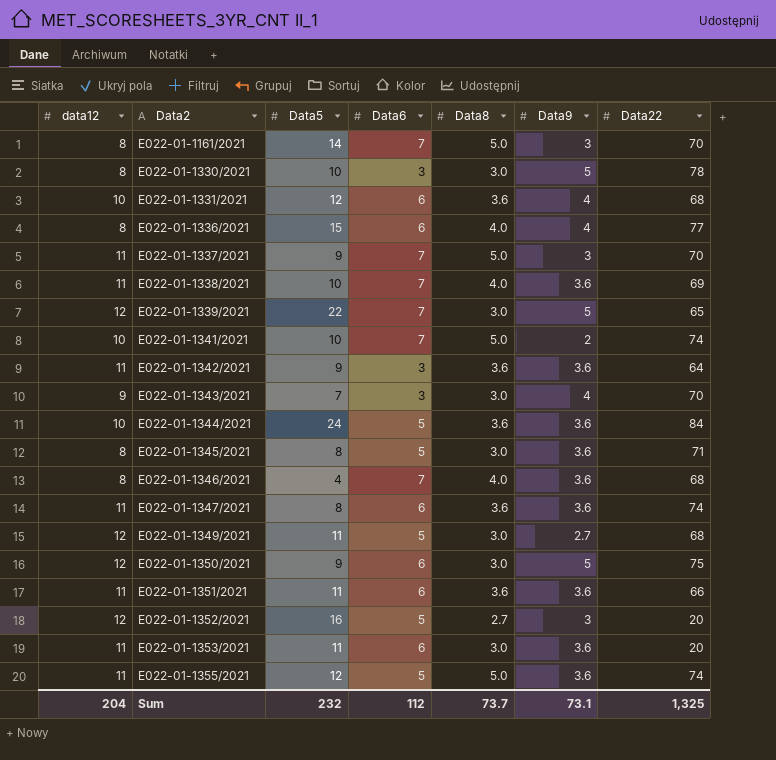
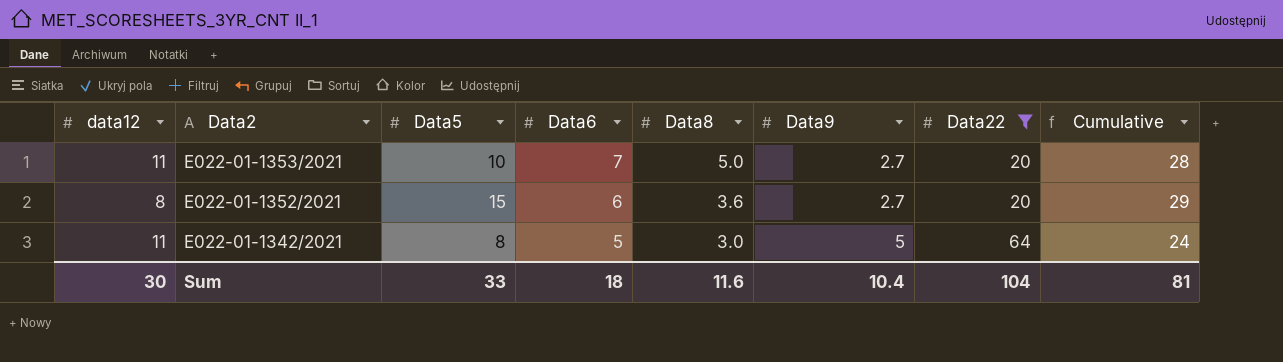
filter: none -> Data22 <= 64
row order: Data2 ascending -> Data2 descending
column Cumulative | formula: none -> [data12] + [Data5] + [Data6]
E022-01-1353/2021 | Data5: 11 -> 10
E022-01-1353/2021 | Data6: 6 -> 7
E022-01-1353/2021 | Data8: 3.0 -> 5.0
E022-01-1353/2021 | Data9: 3.6 -> 2.7
E022-01-1352/2021 | data12: 12 -> 8
E022-01-1352/2021 | Data5: 16 -> 15
E022-01-1352/2021 | Data6: 5 -> 6
E022-01-1352/2021 | Data8: 2.7 -> 3.6
E022-01-1352/2021 | Data9: 3 -> 2.7
E022-01-1342/2021 | Data5: 9 -> 8
E022-01-1342/2021 | Data6: 3 -> 5
E022-01-1342/2021 | Data8: 3.6 -> 3.0
E022-01-1342/2021 | Data9: 3.6 -> 5
Sum | data12: 204 -> 30
Sum | Data5: 232 -> 33
Sum | Data6: 112 -> 18
Sum | Data8: 73.7 -> 11.6
Sum | Data9: 73.1 -> 10.4
Sum | Data22: 1,325 -> 104

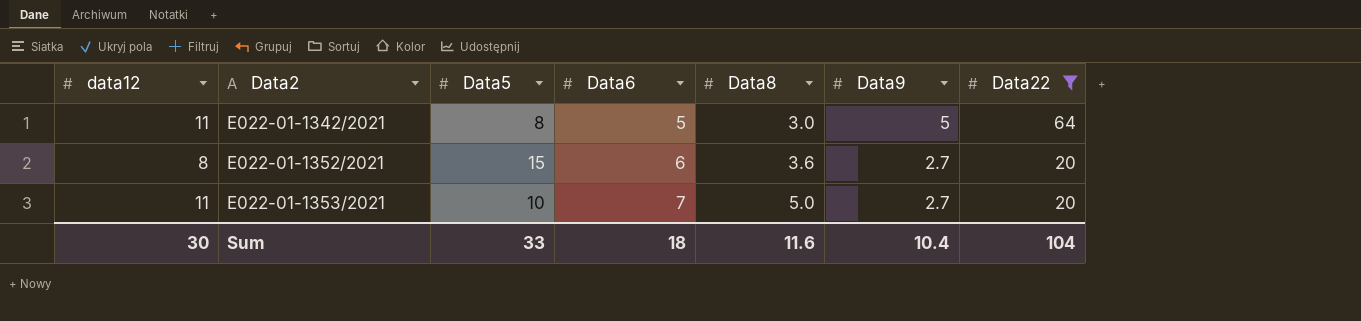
row order: Data2 descending -> Data2 ascending
column Cumulative | formula: [data12] + [Data5] + [Data6] -> none

